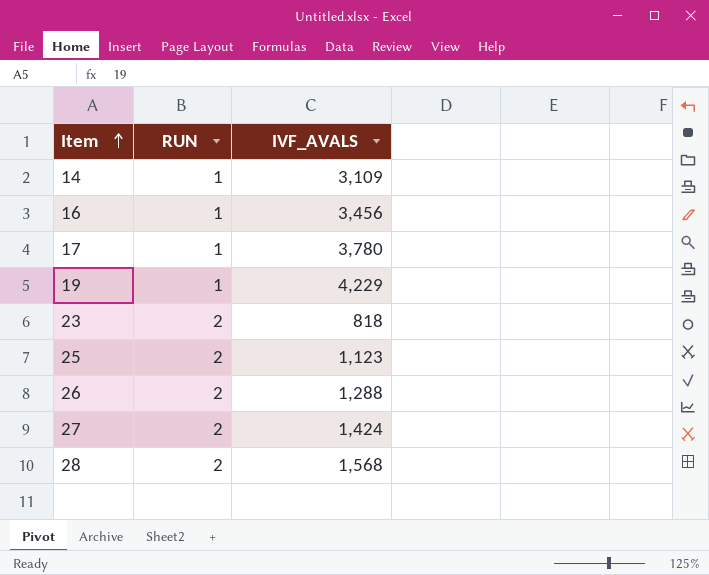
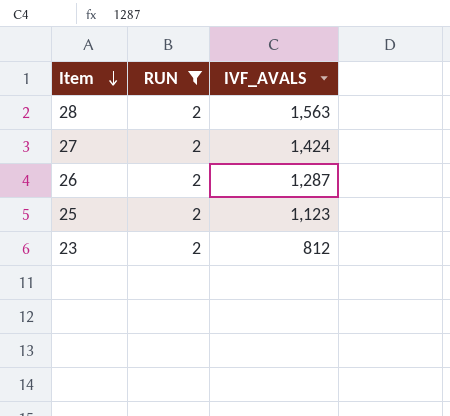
filter: none -> RUN = 2
row order: Item ascending -> Item descending
28 | IVF_AVALS: 1,568 -> 1,563
26 | IVF_AVALS: 1,288 -> 1,287
23 | IVF_AVALS: 818 -> 812

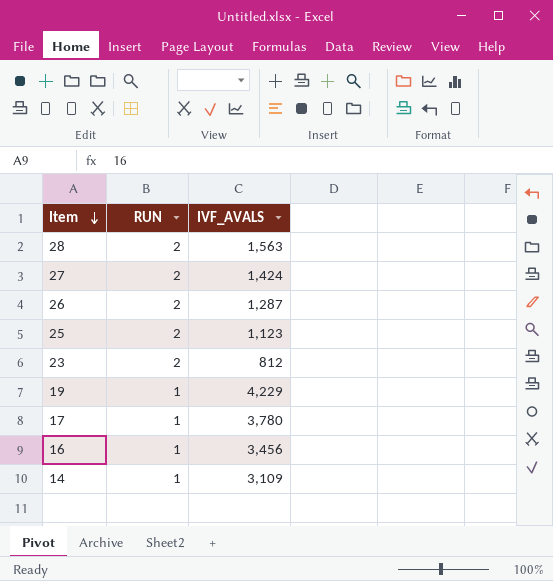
filter: RUN = 2 -> none

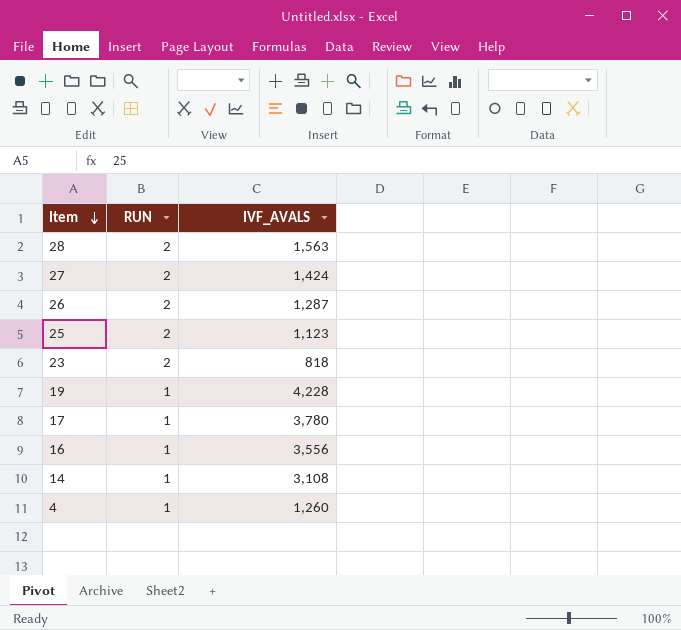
23 | IVF_AVALS: 812 -> 818
19 | IVF_AVALS: 4,229 -> 4,228
16 | IVF_AVALS: 3,456 -> 3,556
14 | IVF_AVALS: 3,109 -> 3,108
row 4: none -> 1 | 1,260

